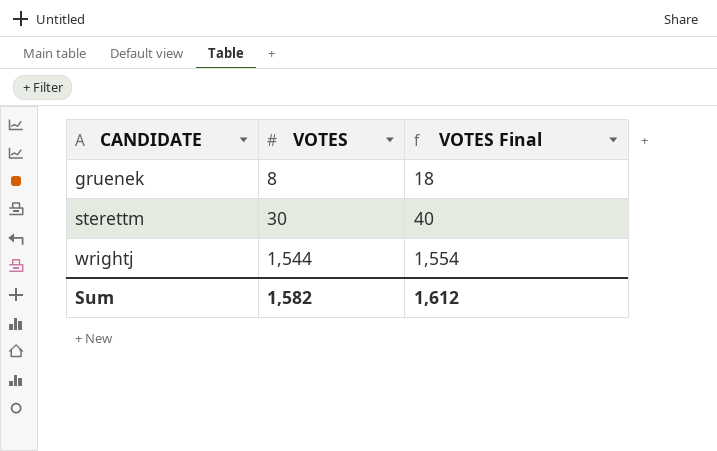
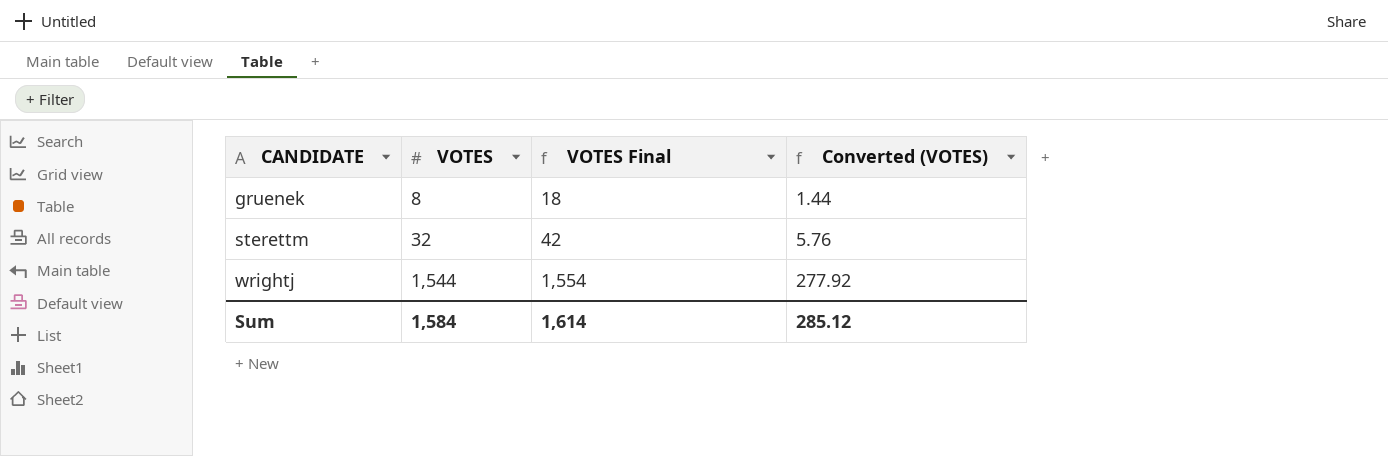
column Converted (VOTES) | formula: none -> [VOTES] * 0.18
sterettm | VOTES: 30 -> 32
sterettm | VOTES Final: 40 -> 42
Sum | VOTES: 1,582 -> 1,584
Sum | VOTES Final: 1,612 -> 1,614

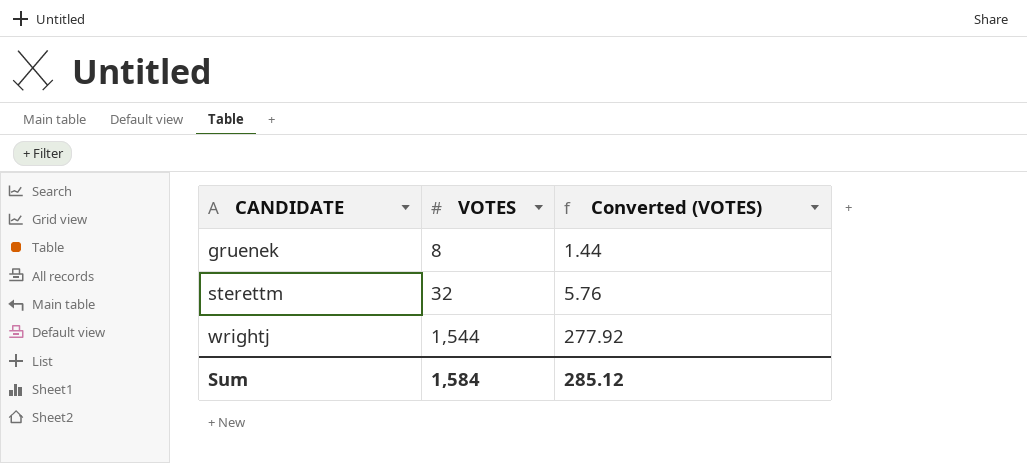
column VOTES Final | formula: [VOTES] + 10 -> none

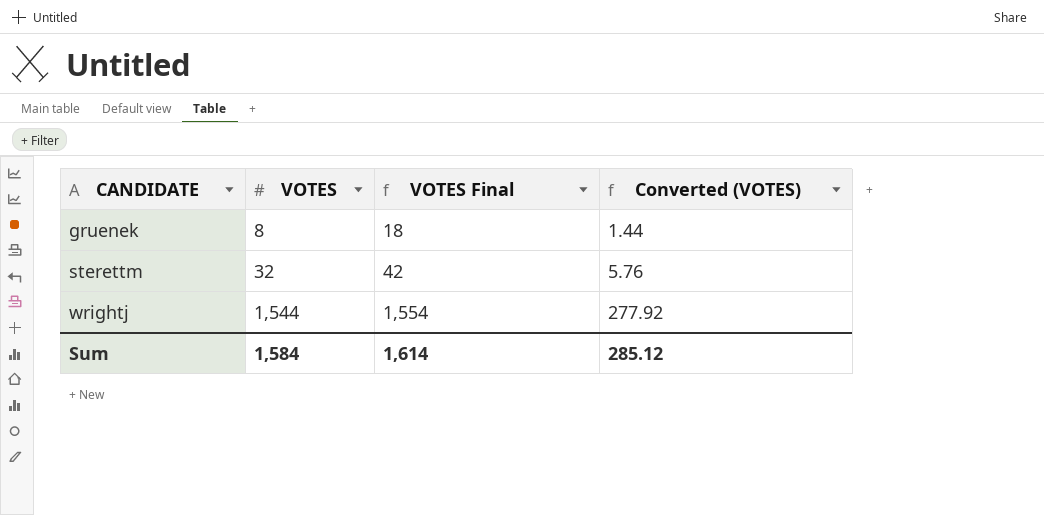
column VOTES Final | formula: none -> [VOTES] + 10

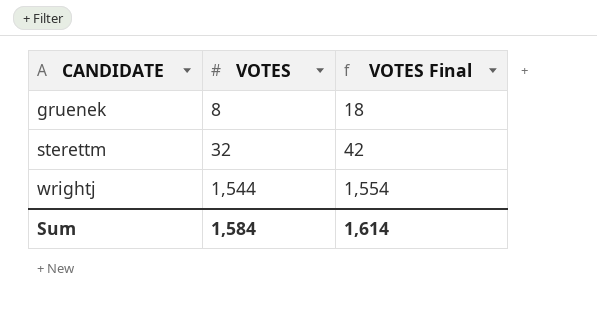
column Converted (VOTES) | formula: [VOTES] * 0.18 -> none

